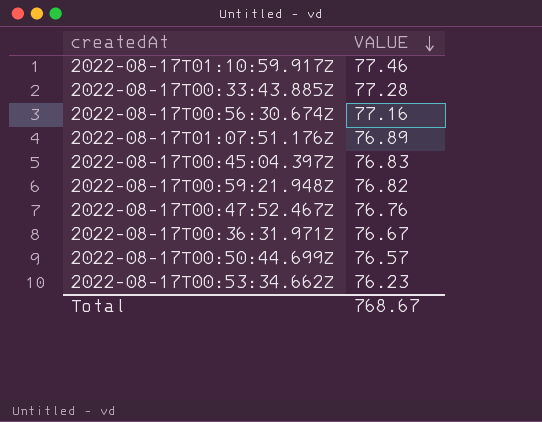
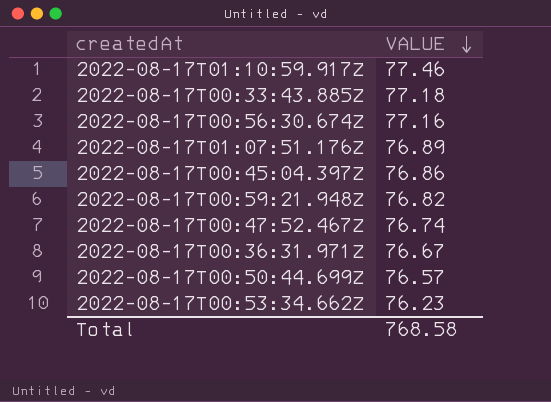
2022-08-17T00:33:43.885Z | VALUE: 77.28 -> 77.18
2022-08-17T00:45:04.397Z | VALUE: 76.83 -> 76.86
2022-08-17T00:47:52.467Z | VALUE: 76.76 -> 76.74
Total | VALUE: 768.67 -> 768.58

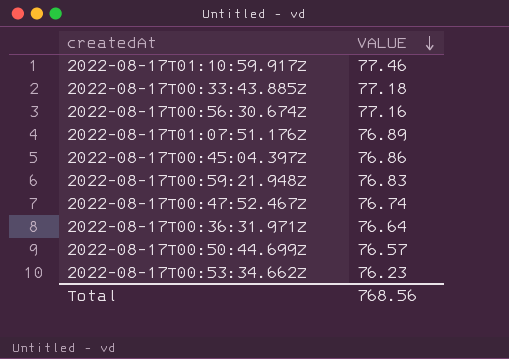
2022-08-17T00:59:21.948Z | VALUE: 76.82 -> 76.83
2022-08-17T00:36:31.971Z | VALUE: 76.67 -> 76.64
Total | VALUE: 768.58 -> 768.56

